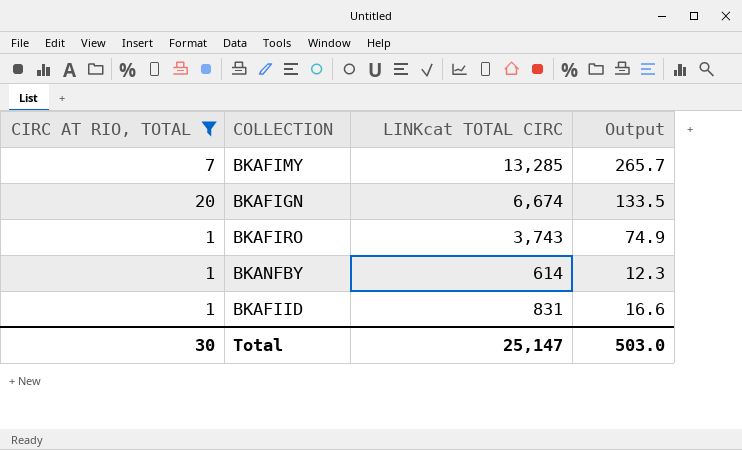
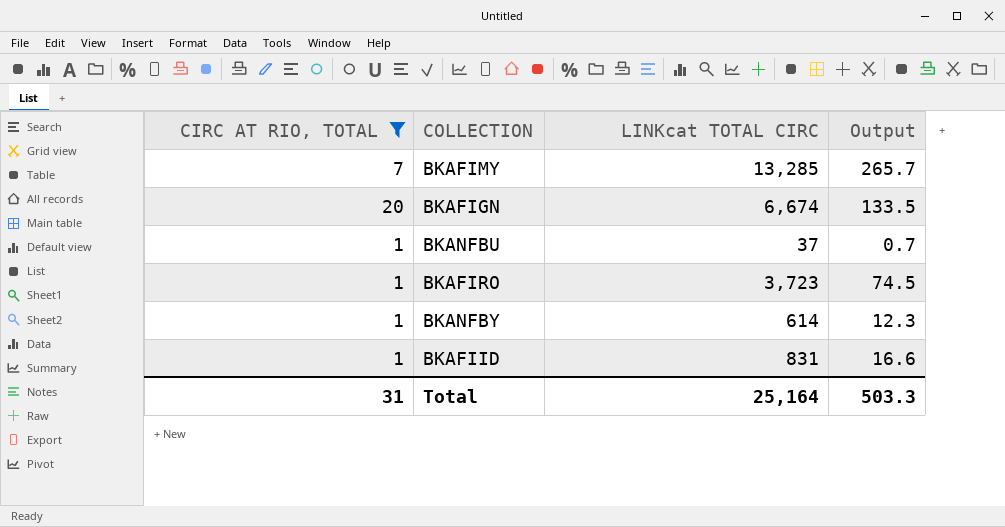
row BKANFBU: none -> 1 | 37 | 0.7
BKAFIRO | LINKcat TOTAL CIRC: 3,743 -> 3,723
BKAFIRO | Output: 74.9 -> 74.5
Total | CIRC AT RIO, TOTAL: 30 -> 31
Total | LINKcat TOTAL CIRC: 25,147 -> 25,164
Total | Output: 503.0 -> 503.3

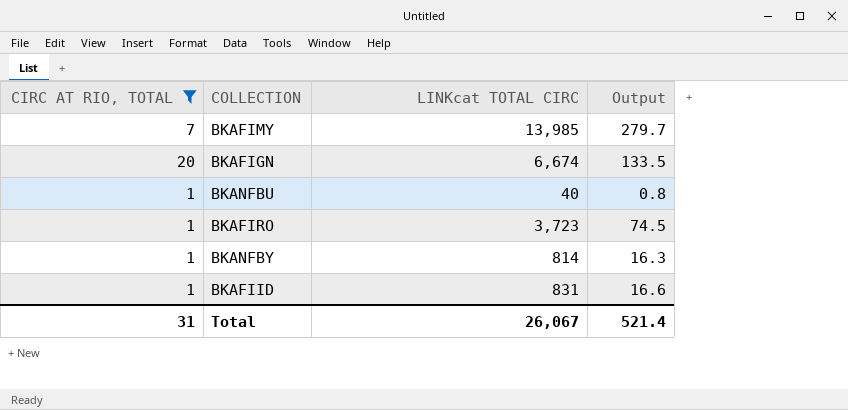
BKAFIMY | LINKcat TOTAL CIRC: 13,285 -> 13,985
BKAFIMY | Output: 265.7 -> 279.7
BKANFBU | LINKcat TOTAL CIRC: 37 -> 40
BKANFBU | Output: 0.7 -> 0.8
BKANFBY | LINKcat TOTAL CIRC: 614 -> 814
BKANFBY | Output: 12.3 -> 16.3
Total | LINKcat TOTAL CIRC: 25,164 -> 26,067
Total | Output: 503.3 -> 521.4

